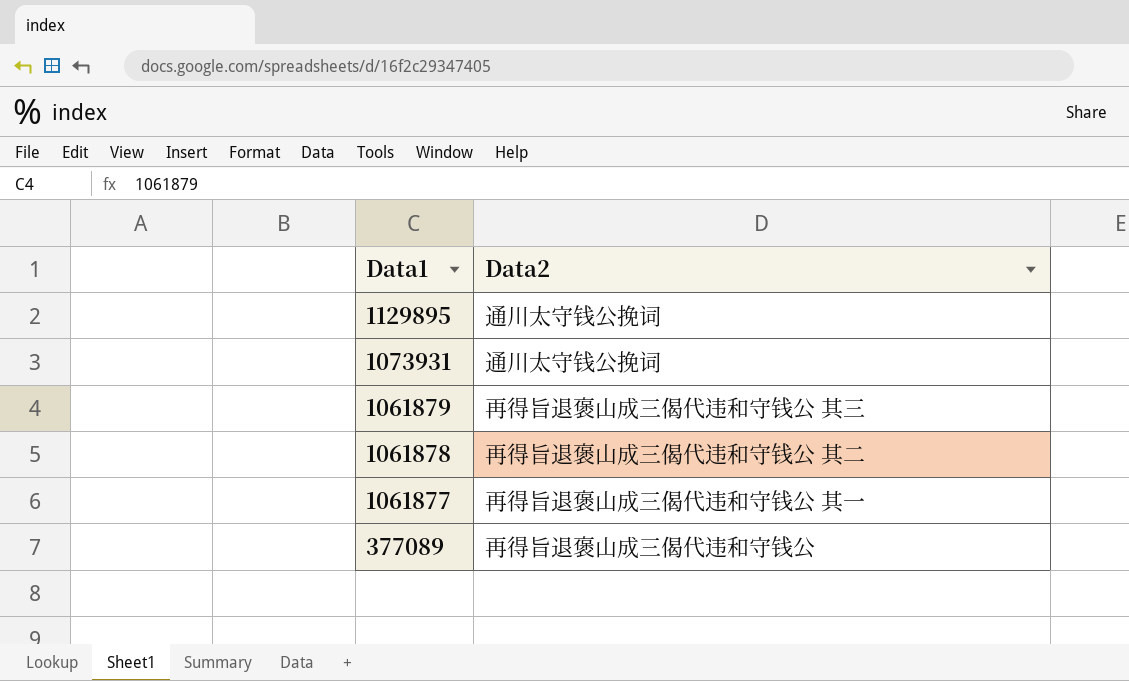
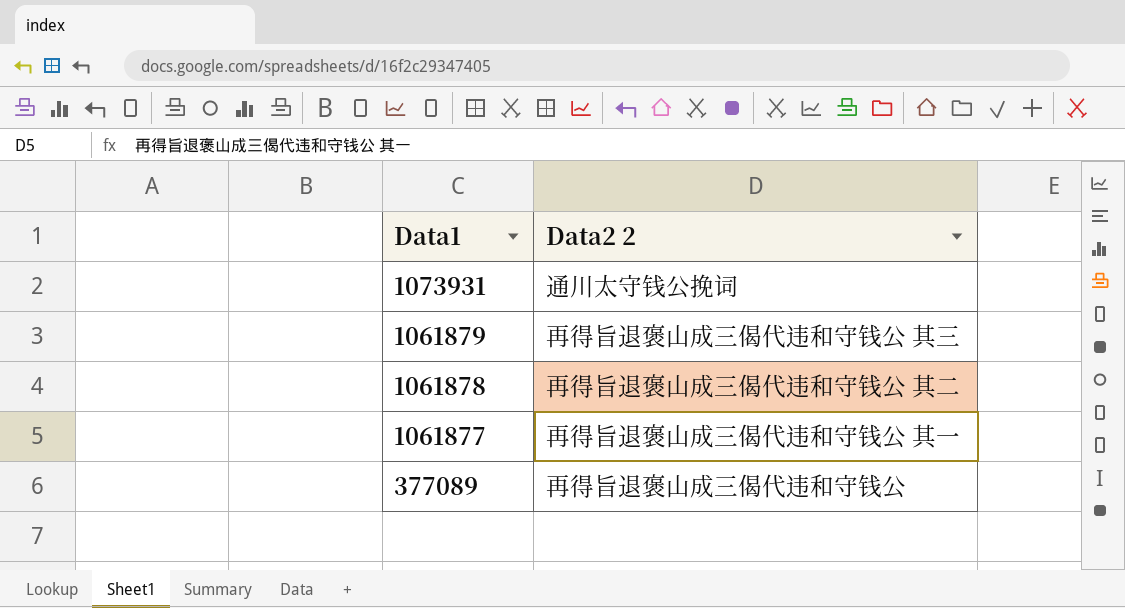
column name: Data2 -> Data2 2
row 1129895: 通川太守钱公挽词 -> none

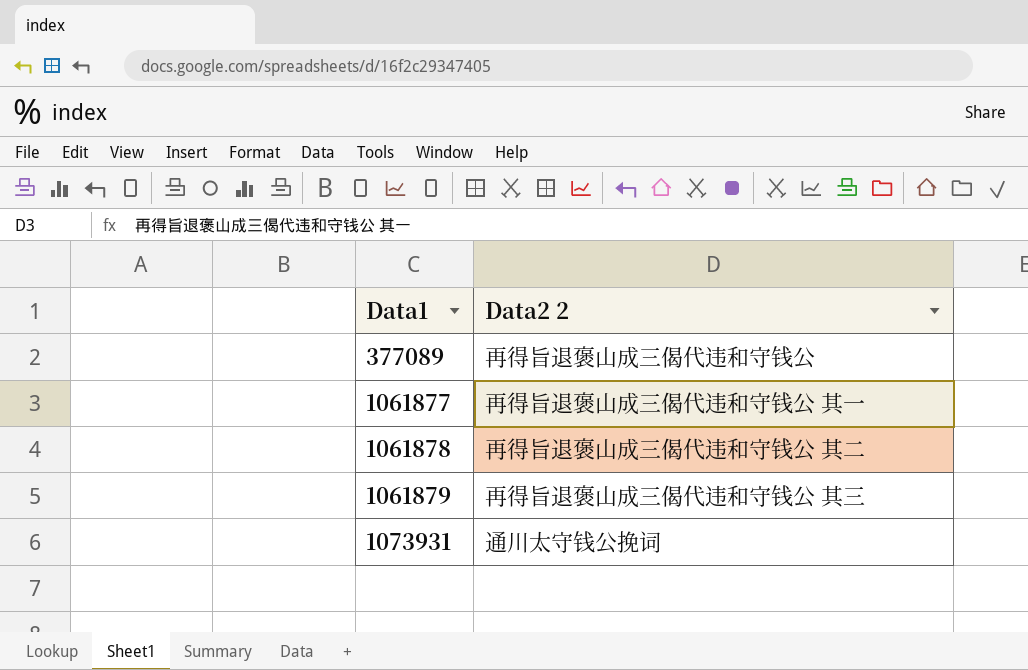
row order: Data1 descending -> Data1 ascending

